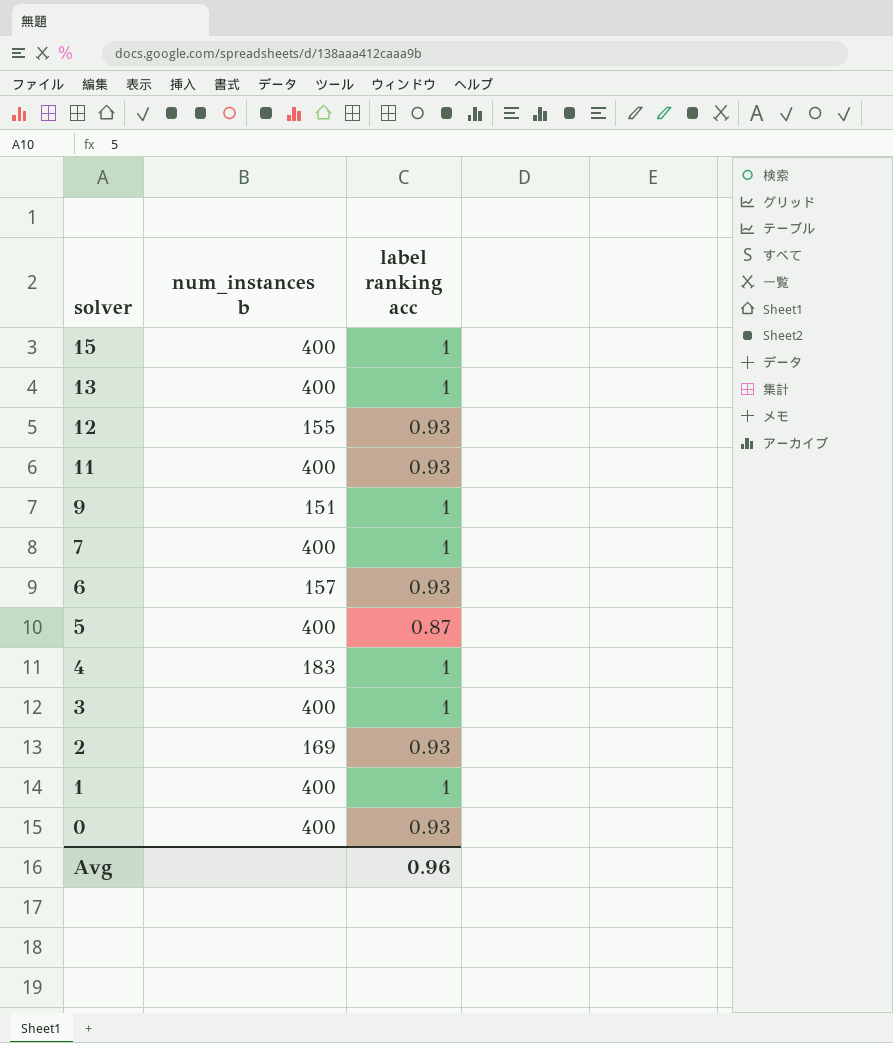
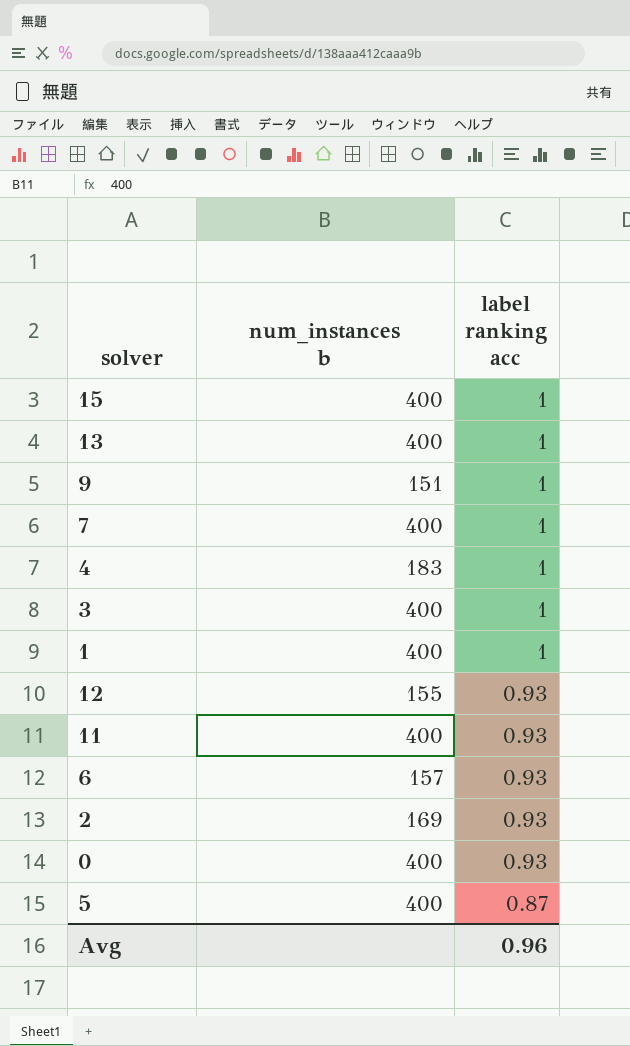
row order: solver descending -> label ranking acc descending

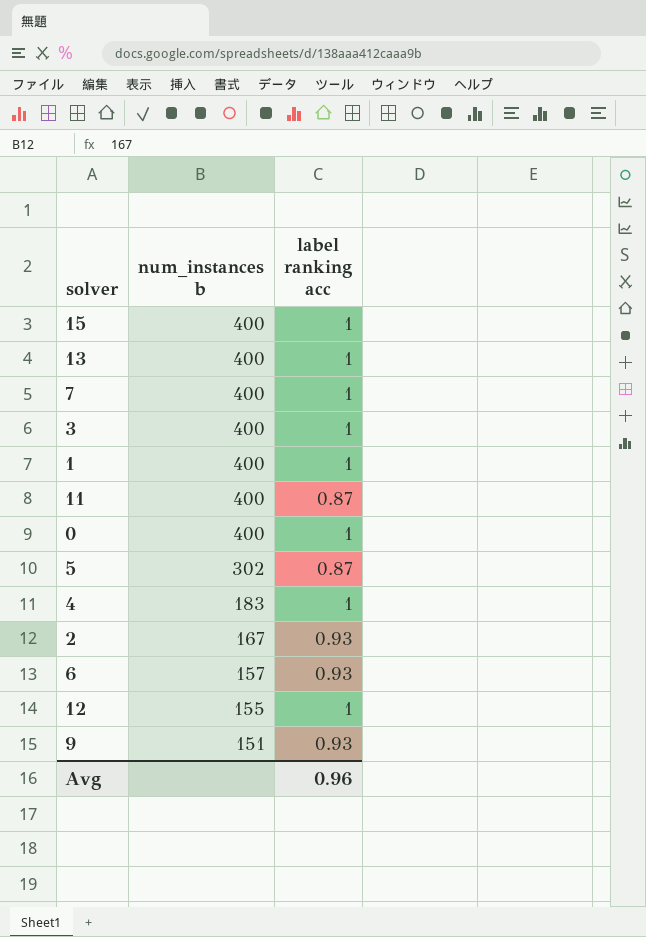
row order: label ranking acc descending -> num_instances b descending
11 | label ranking acc: 0.93 -> 0.87
0 | label ranking acc: 0.93 -> 1
5 | num_instances b: 400 -> 302
2 | num_instances b: 169 -> 167
12 | label ranking acc: 0.93 -> 1
9 | label ranking acc: 1 -> 0.93

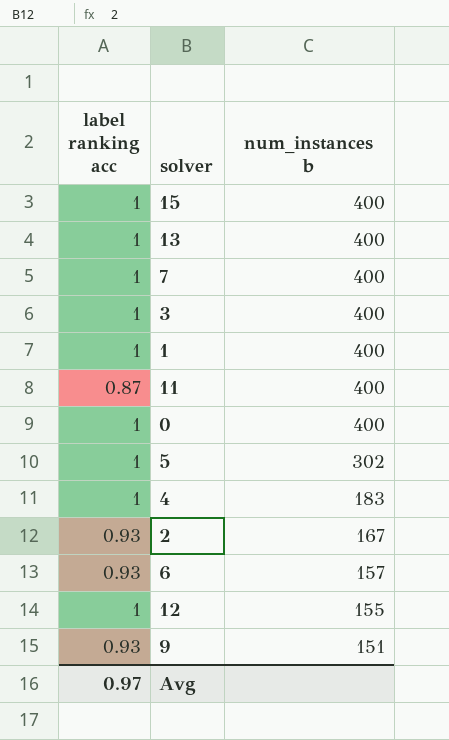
column label ranking acc | position: 3 -> 1
5 | label ranking acc: 0.87 -> 1
Avg | label ranking acc: 0.96 -> 0.97

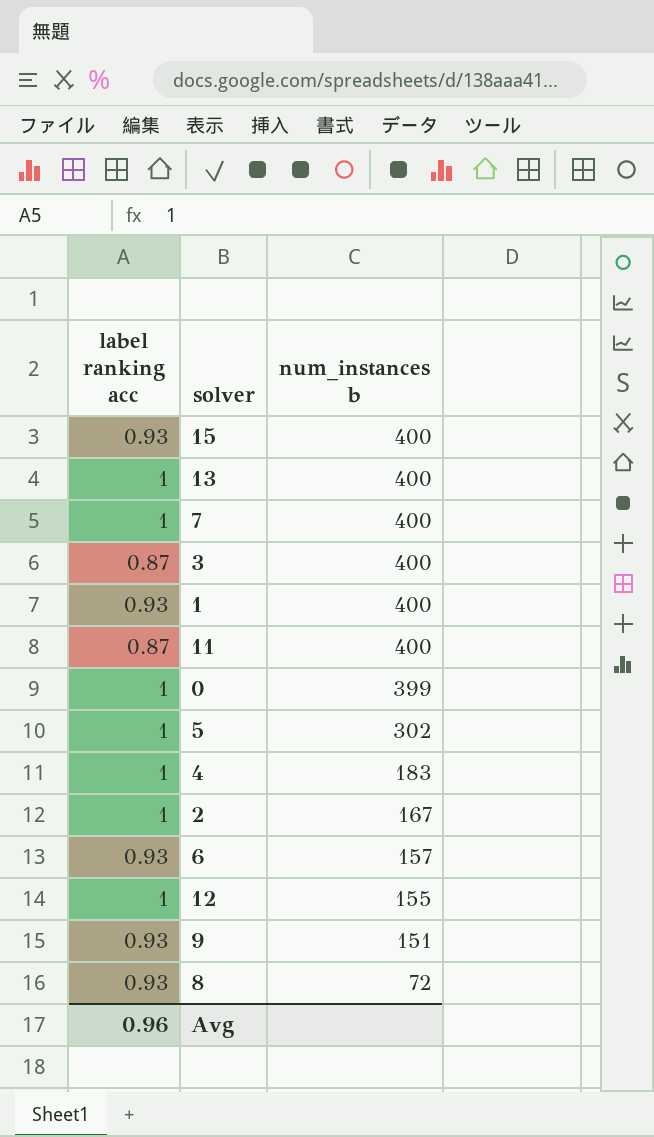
15 | label ranking acc: 1 -> 0.93
3 | label ranking acc: 1 -> 0.87
1 | label ranking acc: 1 -> 0.93
0 | num_instances b: 400 -> 399
2 | label ranking acc: 0.93 -> 1
row 8: none -> 0.93 | 72
Avg | label ranking acc: 0.97 -> 0.96

